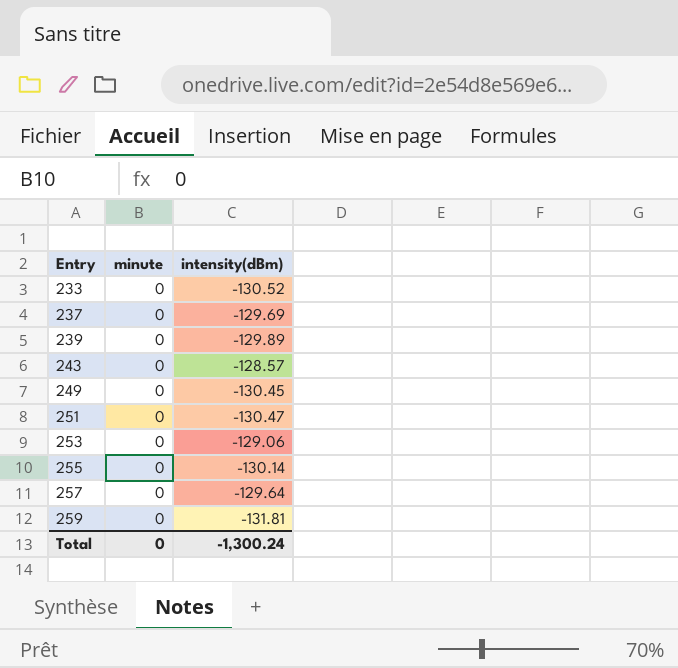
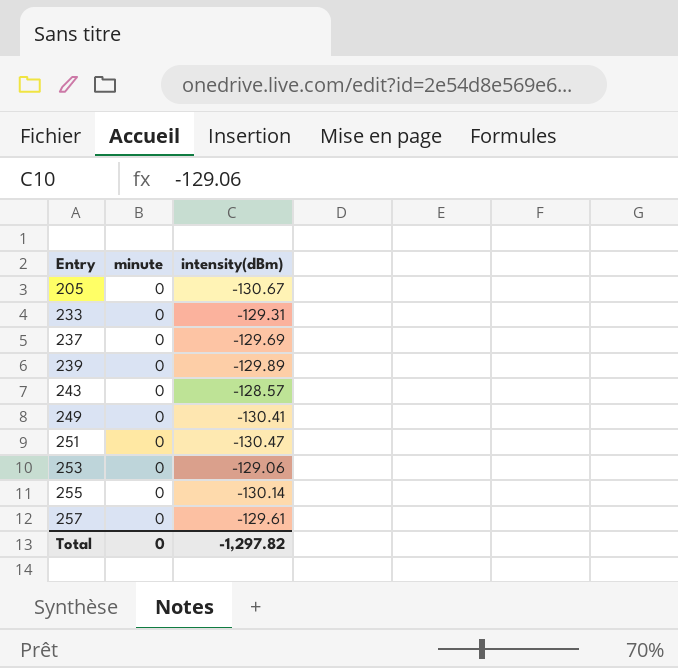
row 259: 0 | -131.81 -> none
row 205: none -> 0 | -130.67
233 | intensity(dBm): -130.52 -> -129.31
249 | intensity(dBm): -130.45 -> -130.41
257 | intensity(dBm): -129.64 -> -129.61
Total | intensity(dBm): -1,300.24 -> -1,297.82

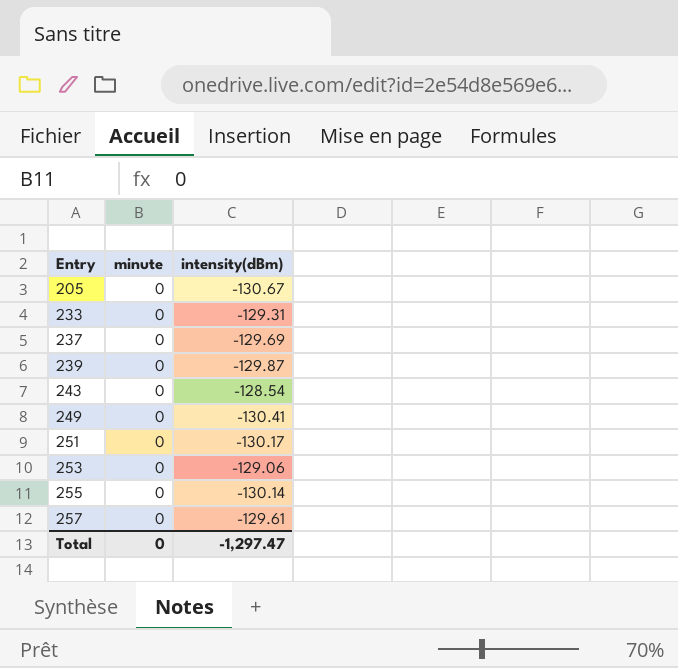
239 | intensity(dBm): -129.89 -> -129.87
243 | intensity(dBm): -128.57 -> -128.54
251 | intensity(dBm): -130.47 -> -130.17
Total | intensity(dBm): -1,297.82 -> -1,297.47

